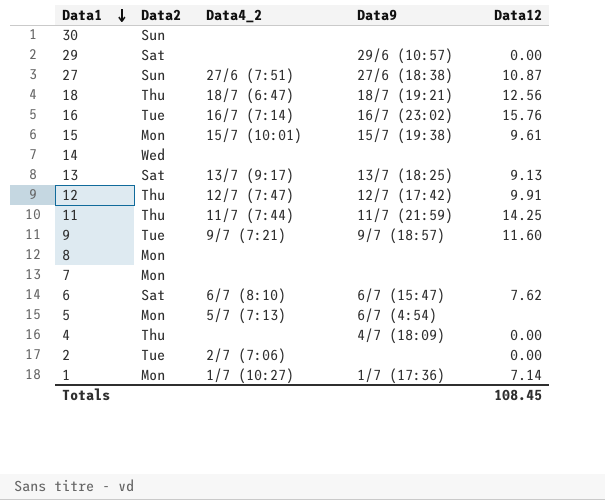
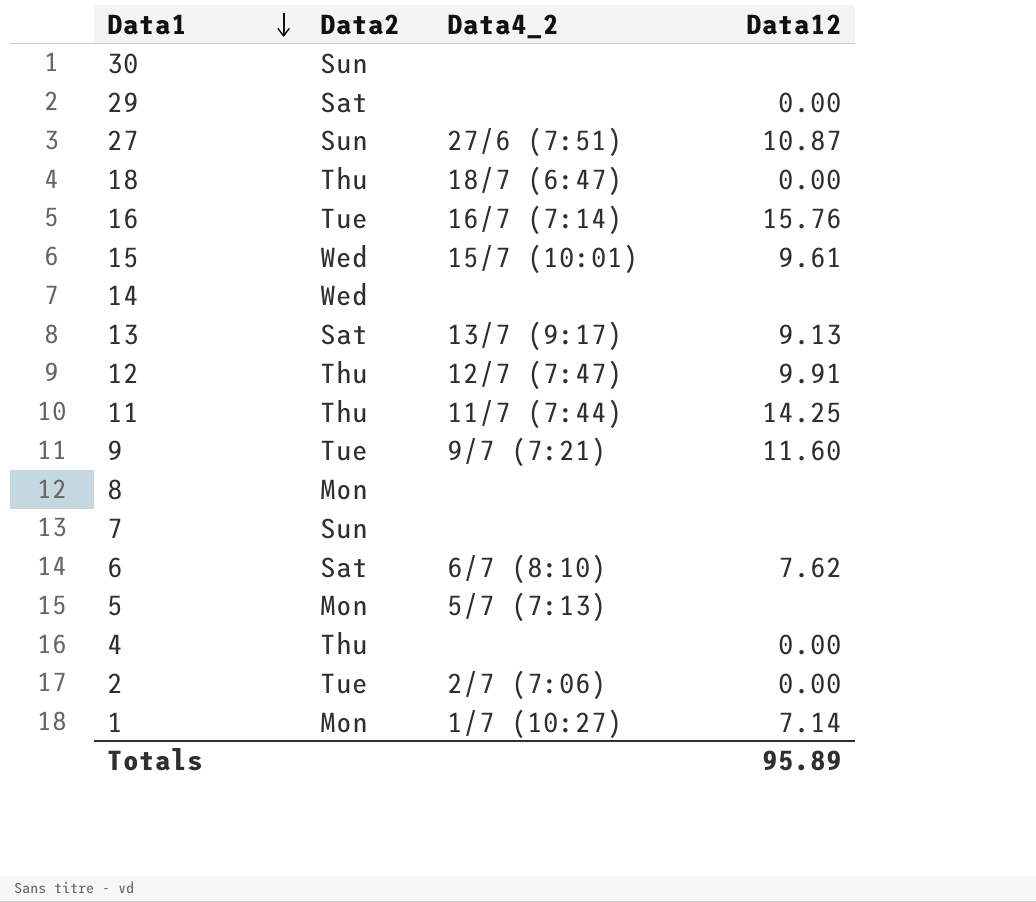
column Data9 | position: 4 -> none
18 | Data12: 12.56 -> 0.00
15 | Data2: Mon -> Wed
7 | Data2: Mon -> Sun
Totals | Data12: 108.45 -> 95.89

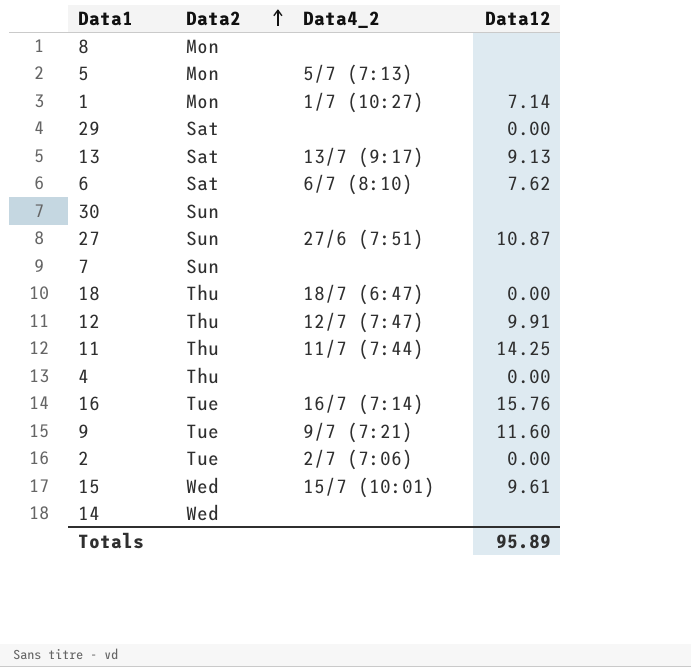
row order: Data1 descending -> Data2 ascending

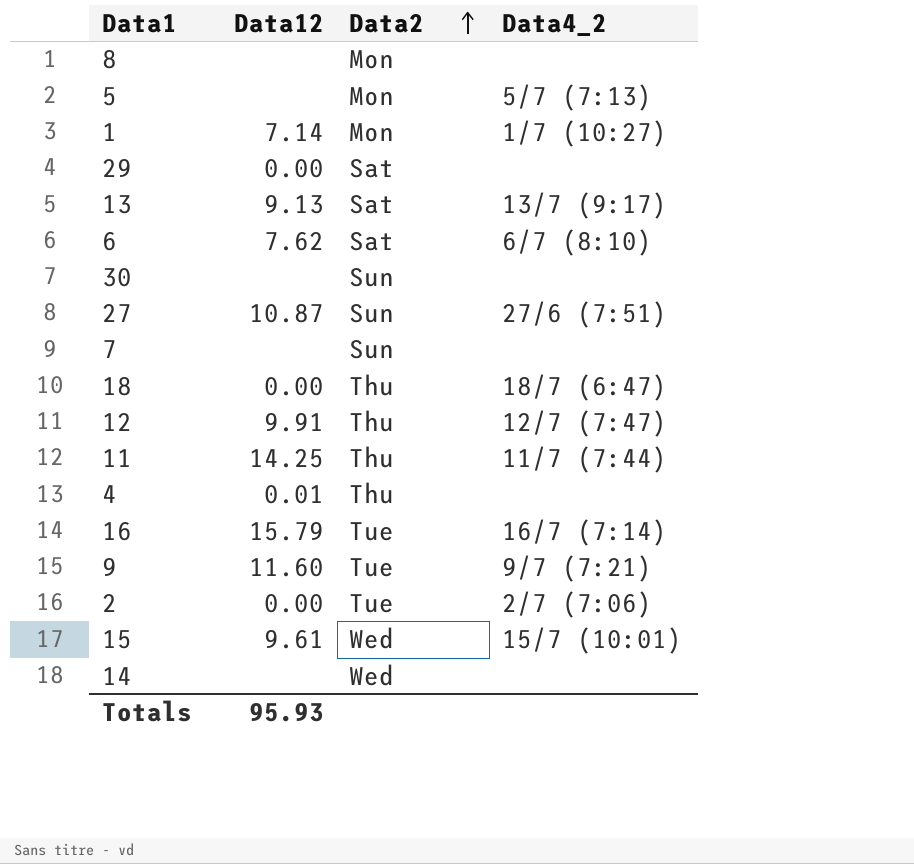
column Data12 | position: 4 -> 2
4 | Data12: 0.00 -> 0.01
16 | Data12: 15.76 -> 15.79
Totals | Data12: 95.89 -> 95.93

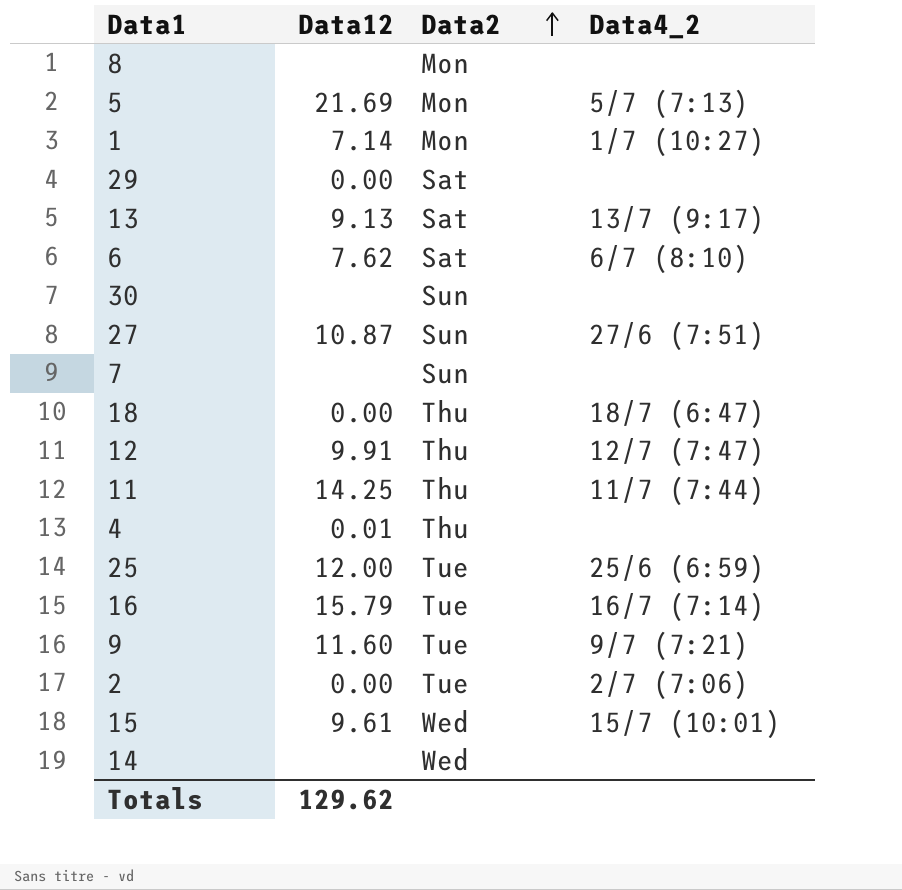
5 | Data12: none -> 21.69
row 25: none -> 12.00 | Tue | 25/6 (6:59)
Totals | Data12: 95.93 -> 129.62

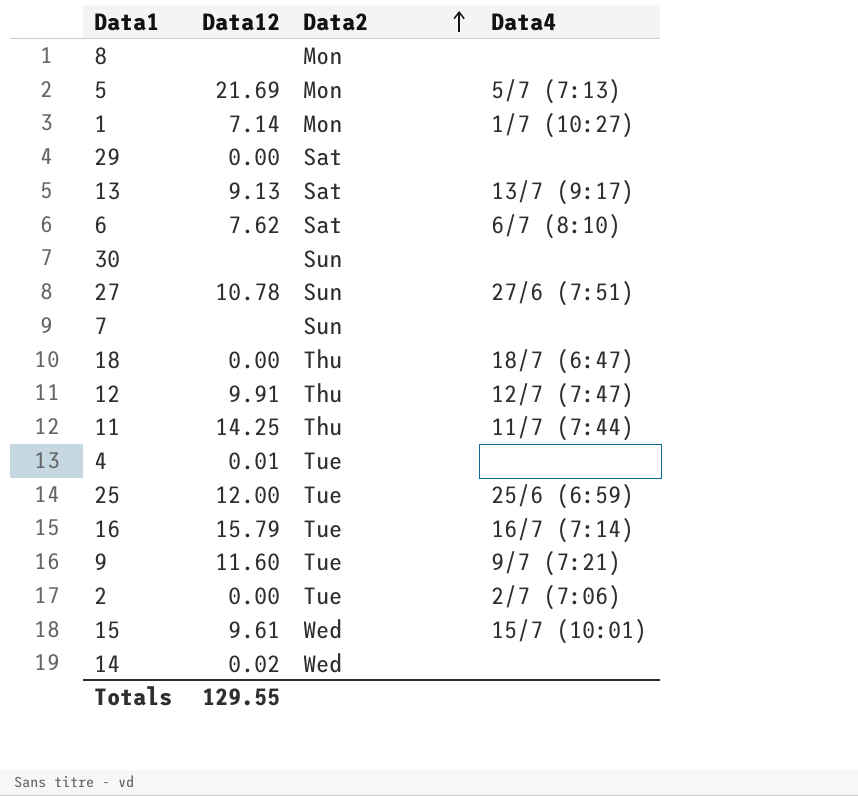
column name: Data4_2 -> Data4
27 | Data12: 10.87 -> 10.78
4 | Data2: Thu -> Tue
14 | Data12: none -> 0.02
Totals | Data12: 129.62 -> 129.55

